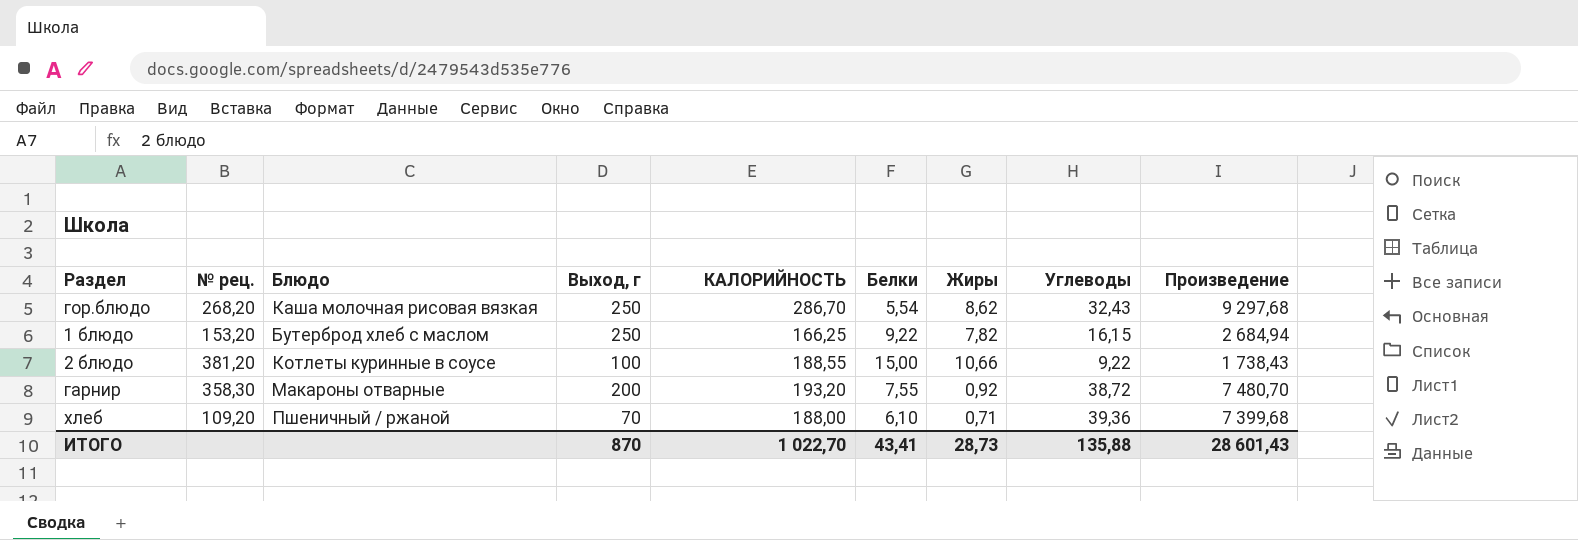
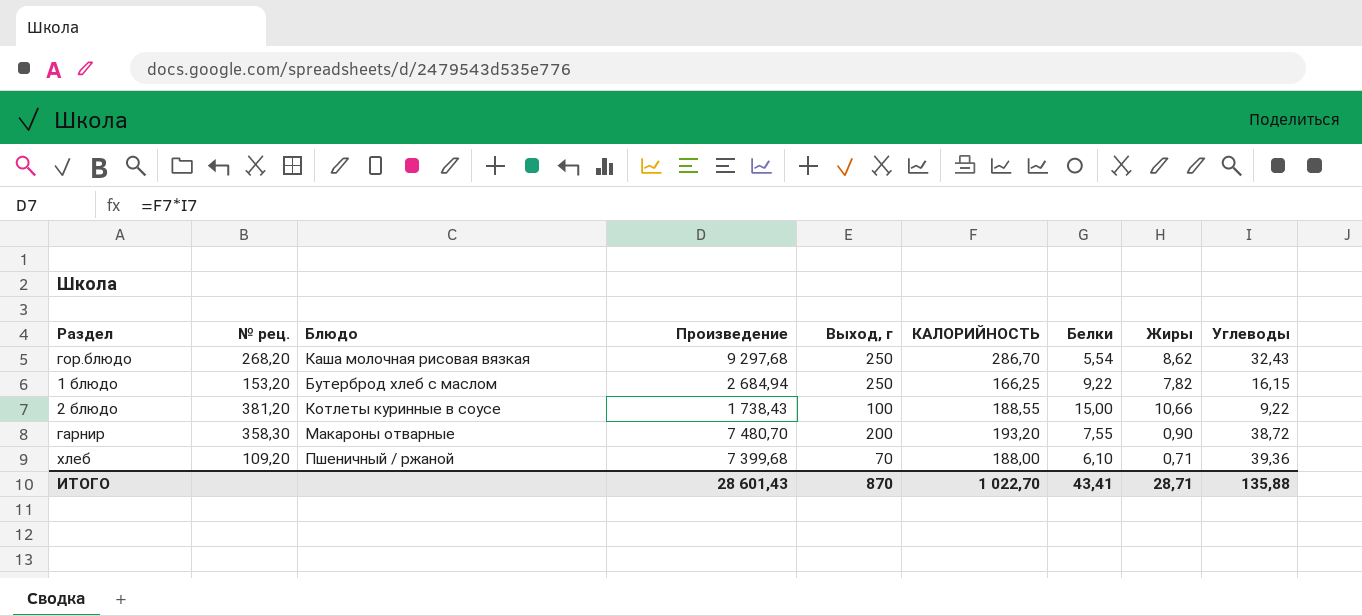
column Произведение | position: 9 -> 4
гарнир | Жиры: 0,92 -> 0,90
ИТОГО | Жиры: 28,73 -> 28,71

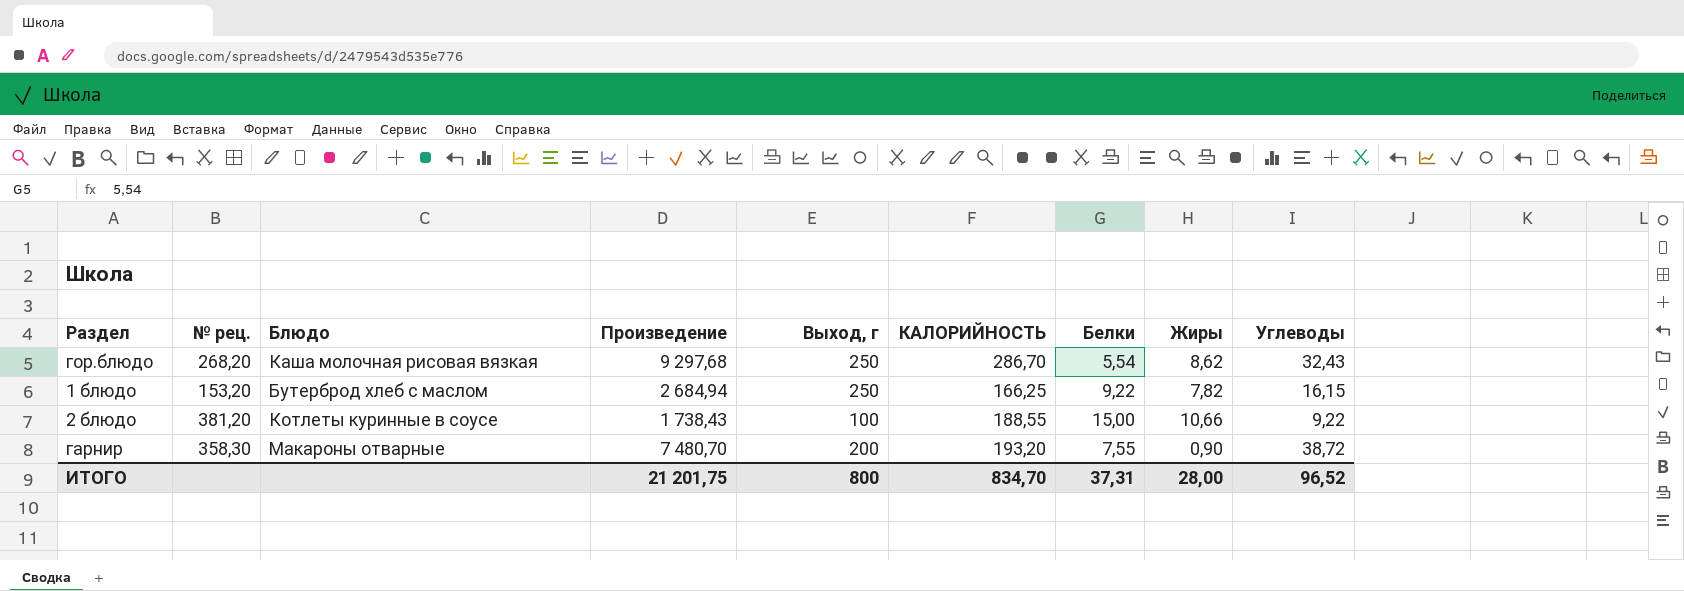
row хлеб: 109,20 | Пшеничный / ржаной | 7 399,68 | 70 | 188,00 | 6,10 | 0,71 | 39,36 -> none
ИТОГО | Произведение: 28 601,43 -> 21 201,75
ИТОГО | Выход, г: 870 -> 800
ИТОГО | КАЛОРИЙНОСТЬ: 1 022,70 -> 834,70
ИТОГО | Белки: 43,41 -> 37,31
ИТОГО | Жиры: 28,71 -> 28,00
ИТОГО | Углеводы: 135,88 -> 96,52

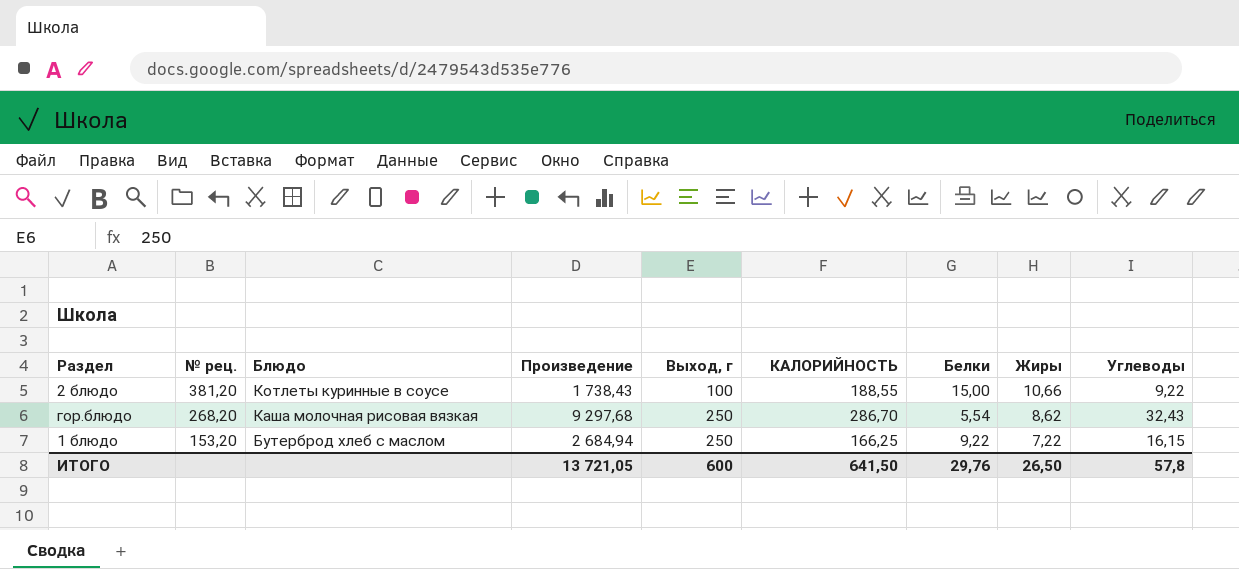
row order: none -> № рец. descending
row гарнир: 358,30 | Макароны отварные | 7 480,70 | 200 | 193,20 | 7,55 | 0,90 | 38,72 -> none
1 блюдо | Жиры: 7,82 -> 7,22
ИТОГО | Произведение: 21 201,75 -> 13 721,05
ИТОГО | Выход, г: 800 -> 600
ИТОГО | КАЛОРИЙНОСТЬ: 834,70 -> 641,50
ИТОГО | Белки: 37,31 -> 29,76
ИТОГО | Жиры: 28,00 -> 26,50
ИТОГО | Углеводы: 96,52 -> 57,8

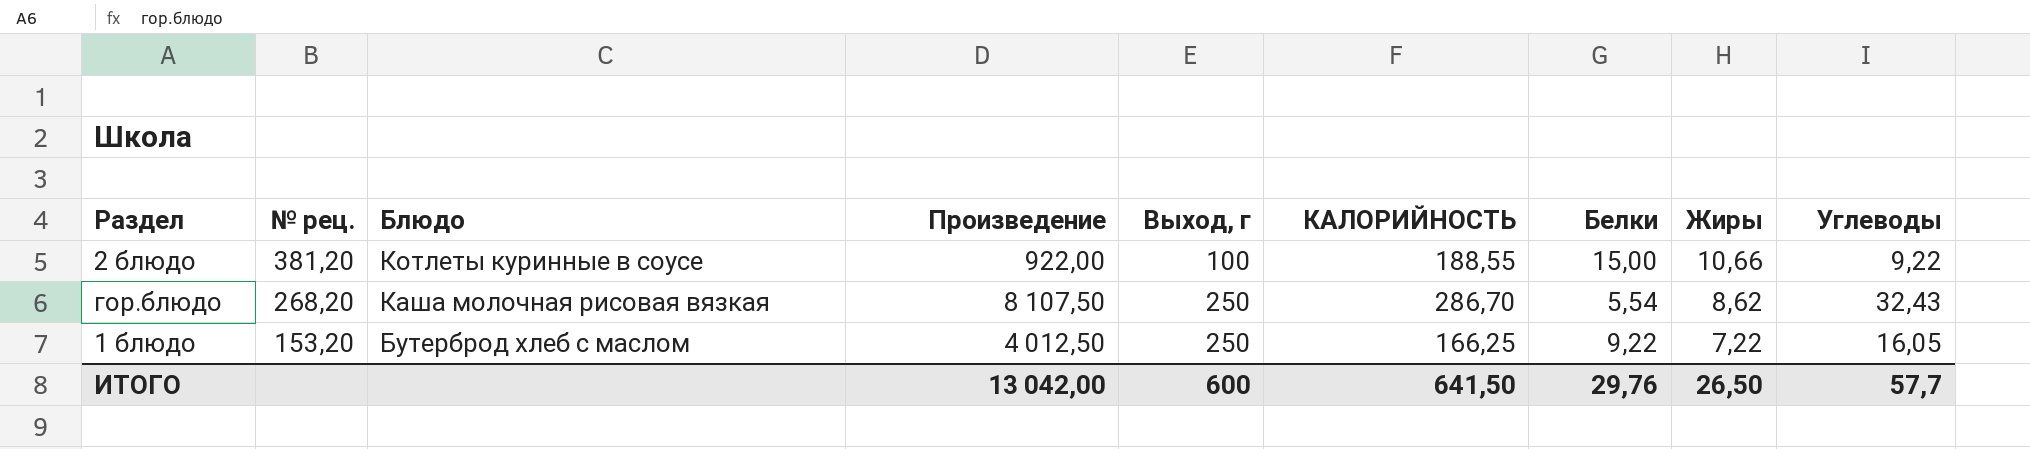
column Произведение | formula: [КАЛОРИЙНОСТЬ] * [Углеводы] -> [Выход, г] * [Углеводы]
1 блюдо | Углеводы: 16,15 -> 16,05
ИТОГО | Произведение: 13 721,05 -> 13 042,00
ИТОГО | Углеводы: 57,8 -> 57,7

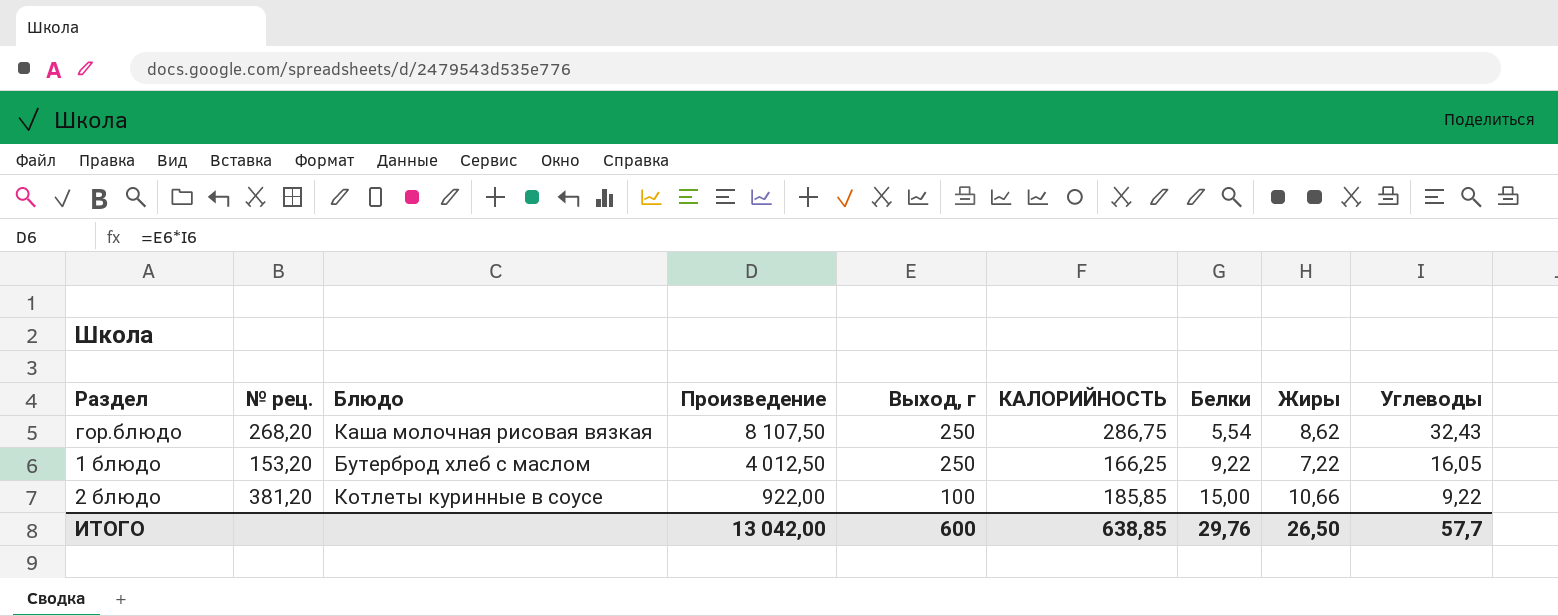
row order: № рец. descending -> Произведение descending
гор.блюдо | КАЛОРИЙНОСТЬ: 286,70 -> 286,75
2 блюдо | КАЛОРИЙНОСТЬ: 188,55 -> 185,85
ИТОГО | КАЛОРИЙНОСТЬ: 641,50 -> 638,85

